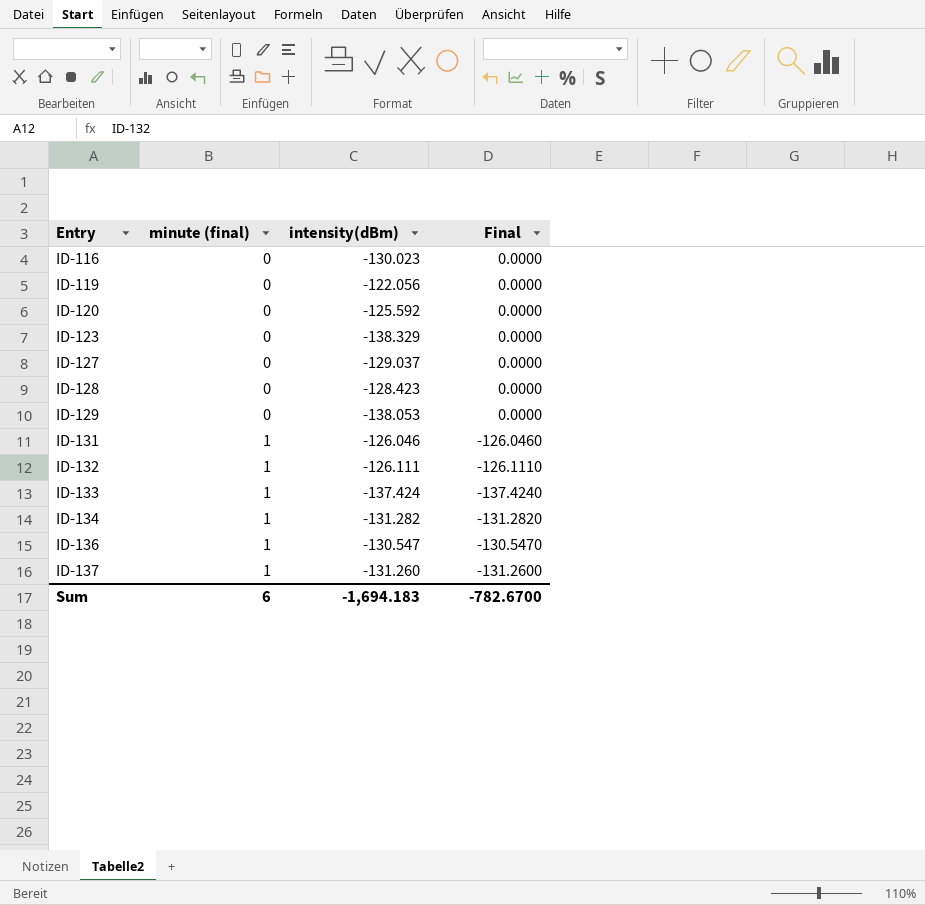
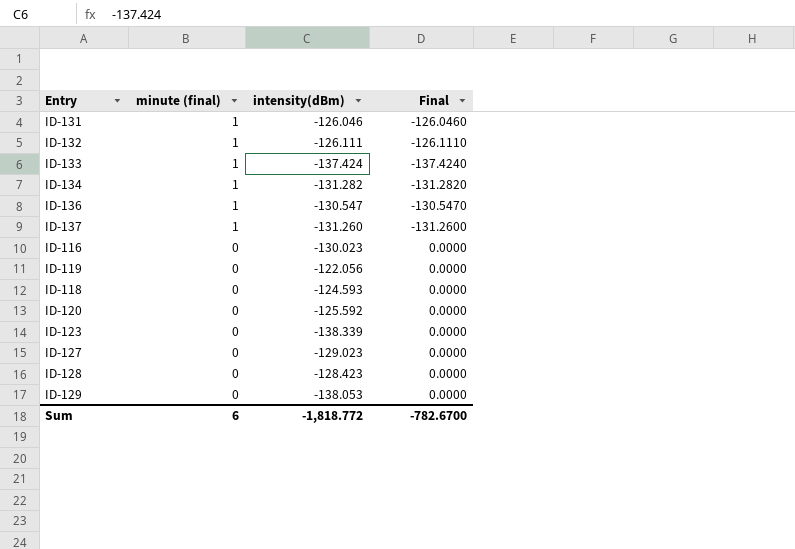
row order: Entry ascending -> minute (final) descending
row ID-118: none -> 0 | -124.593 | 0.0000
ID-123 | intensity(dBm): -138.329 -> -138.339
ID-127 | intensity(dBm): -129.037 -> -129.023
Sum | intensity(dBm): -1,694.183 -> -1,818.772

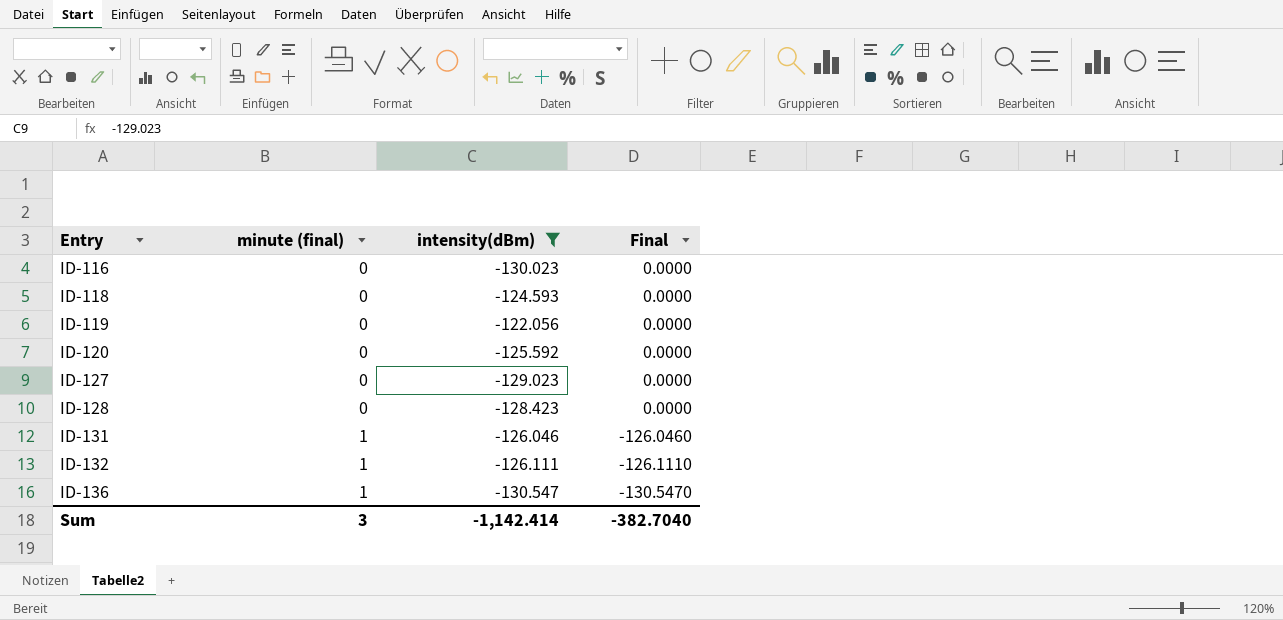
filter: none -> intensity(dBm) >= -130.547
row order: minute (final) descending -> Entry ascending
Sum | minute (final): 6 -> 3
Sum | intensity(dBm): -1,818.772 -> -1,142.414
Sum | Final: -782.6700 -> -382.7040

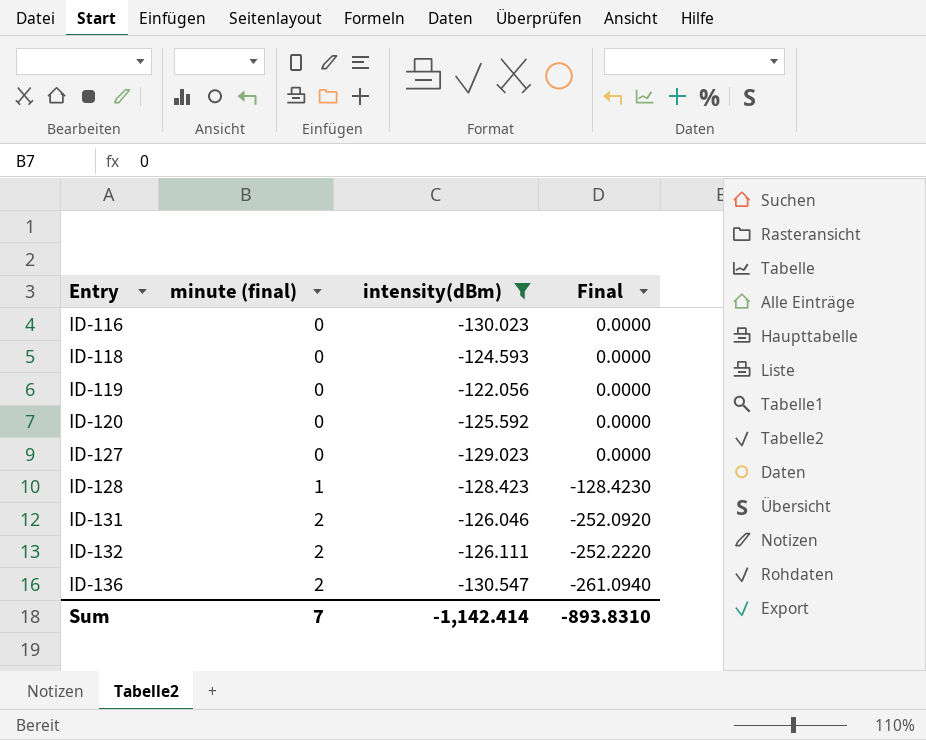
ID-128 | minute (final): 0 -> 1
ID-128 | Final: 0.0000 -> -128.4230
ID-131 | minute (final): 1 -> 2
ID-131 | Final: -126.0460 -> -252.0920
ID-132 | minute (final): 1 -> 2
ID-132 | Final: -126.1110 -> -252.2220
ID-136 | minute (final): 1 -> 2
ID-136 | Final: -130.5470 -> -261.0940
Sum | minute (final): 3 -> 7
Sum | Final: -382.7040 -> -893.8310

